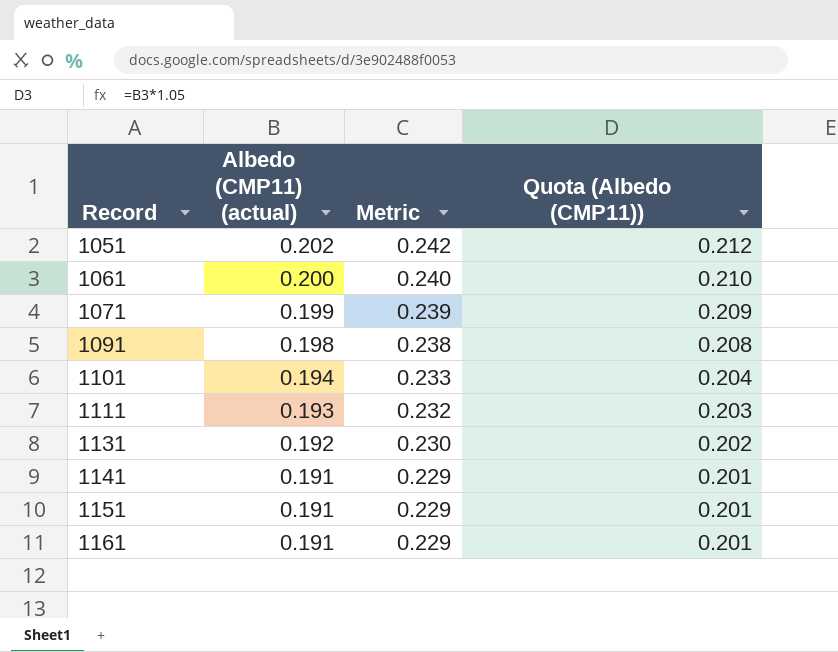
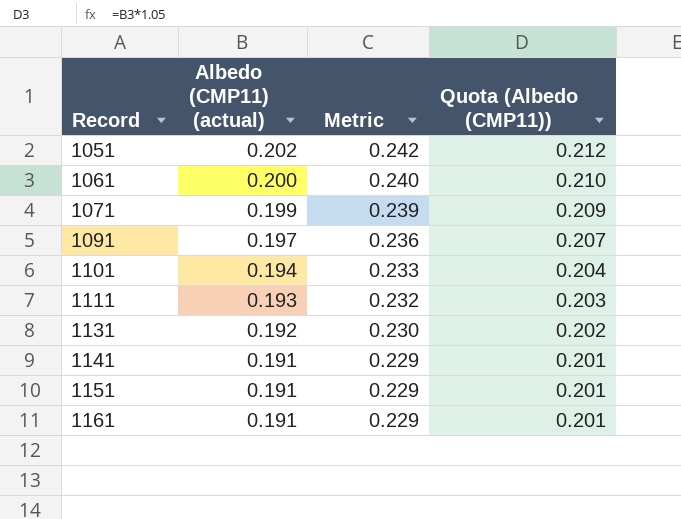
1091 | Albedo (CMP11) (actual): 0.198 -> 0.197
1091 | Metric: 0.238 -> 0.236
1091 | Quota (Albedo (CMP11)): 0.208 -> 0.207

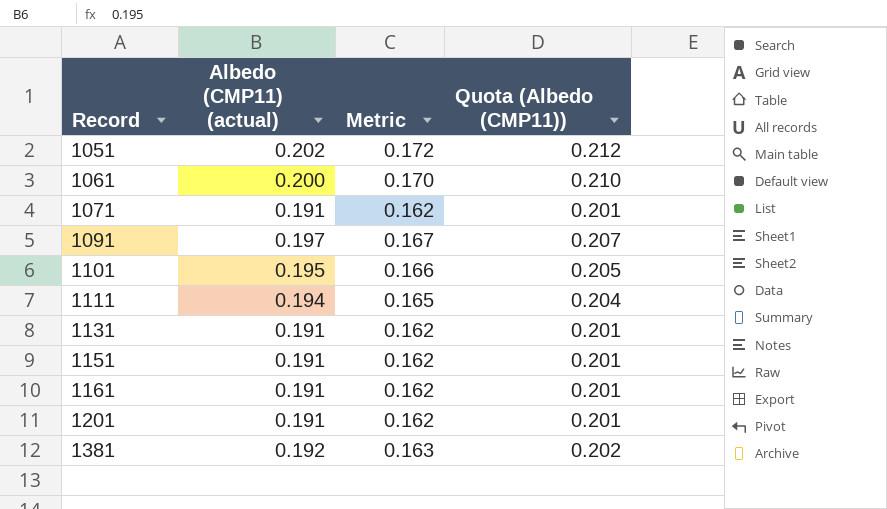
column Metric | formula: [Albedo (CMP11) (actual)] * 1.2 -> [Albedo (CMP11) (actual)] * 0.85
row 1141: 0.191 | 0.229 | 0.201 -> none
1071 | Albedo (CMP11) (actual): 0.199 -> 0.191
1071 | Quota (Albedo (CMP11)): 0.209 -> 0.201
1101 | Albedo (CMP11) (actual): 0.194 -> 0.195
1101 | Quota (Albedo (CMP11)): 0.204 -> 0.205
1111 | Albedo (CMP11) (actual): 0.193 -> 0.194
1111 | Quota (Albedo (CMP11)): 0.203 -> 0.204
1131 | Albedo (CMP11) (actual): 0.192 -> 0.191
1131 | Quota (Albedo (CMP11)): 0.202 -> 0.201
row 1201: none -> 0.191 | 0.162 | 0.201
row 1381: none -> 0.192 | 0.163 | 0.202

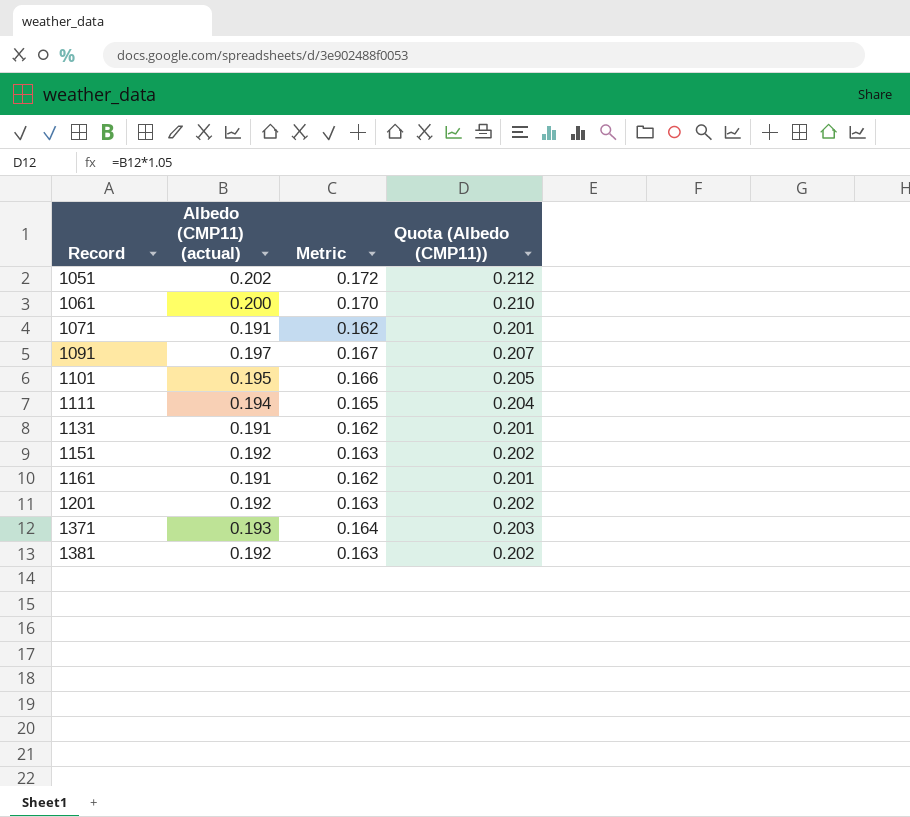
1151 | Albedo (CMP11) (actual): 0.191 -> 0.192
1151 | Metric: 0.162 -> 0.163
1151 | Quota (Albedo (CMP11)): 0.201 -> 0.202
1201 | Albedo (CMP11) (actual): 0.191 -> 0.192
1201 | Metric: 0.162 -> 0.163
1201 | Quota (Albedo (CMP11)): 0.201 -> 0.202
row 1371: none -> 0.193 | 0.164 | 0.203

